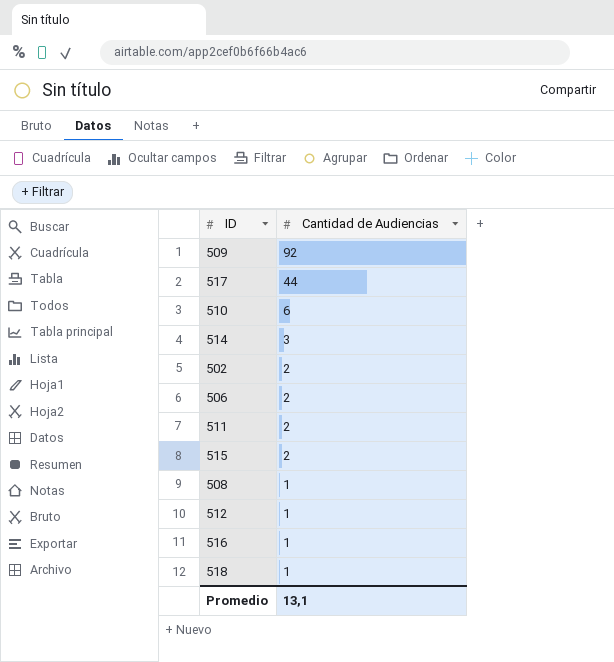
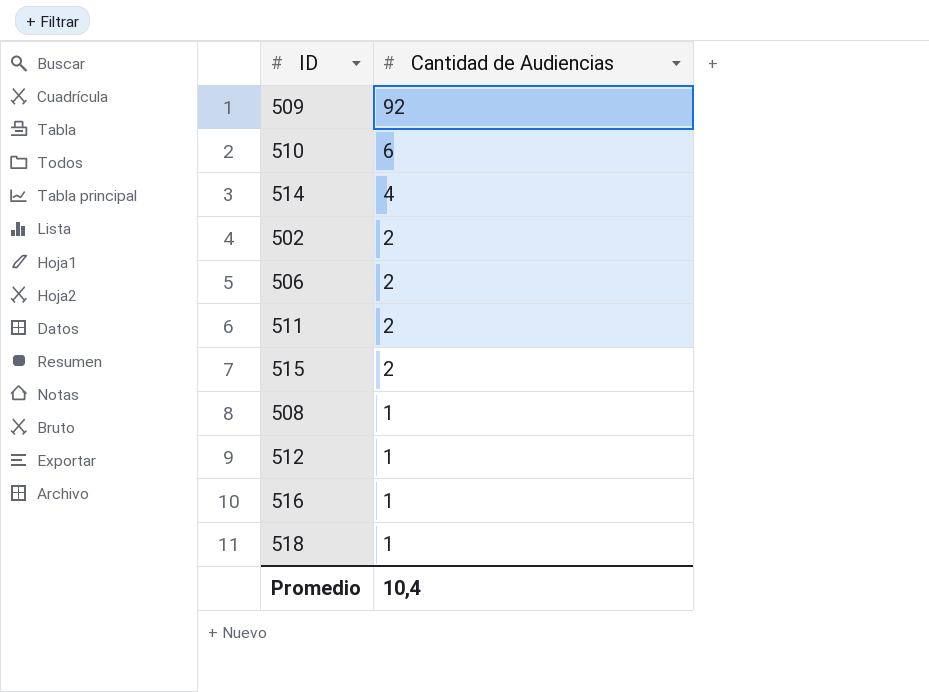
row 517: 44 -> none
514 | Cantidad de Audiencias: 3 -> 4
Promedio | Cantidad de Audiencias: 13,1 -> 10,4

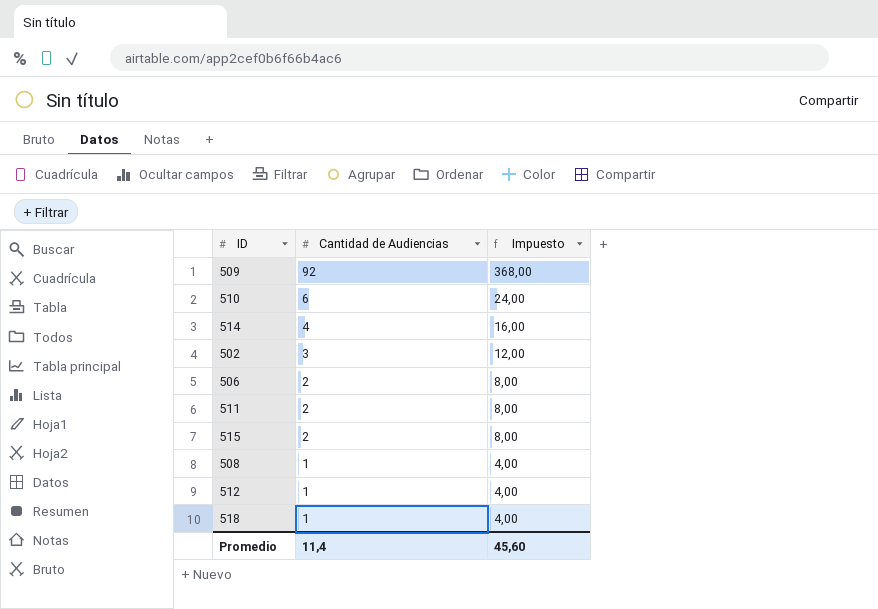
column Impuesto | formula: none -> [Cantidad de Audiencias] * 4
row 516: 1 -> none
502 | Cantidad de Audiencias: 2 -> 3
Promedio | Cantidad de Audiencias: 10,4 -> 11,4

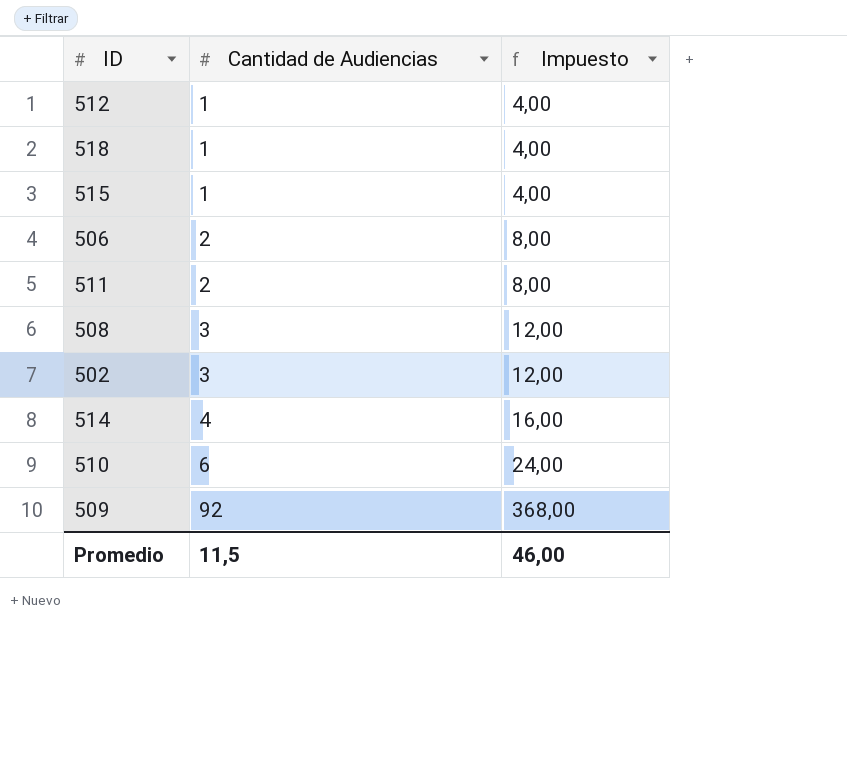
row order: Cantidad de Audiencias descending -> Cantidad de Audiencias ascending
515 | Cantidad de Audiencias: 2 -> 1
515 | Impuesto: 8,00 -> 4,00
508 | Cantidad de Audiencias: 1 -> 3
508 | Impuesto: 4,00 -> 12,00
Promedio | Cantidad de Audiencias: 11,4 -> 11,5
Promedio | Impuesto: 45,60 -> 46,00

